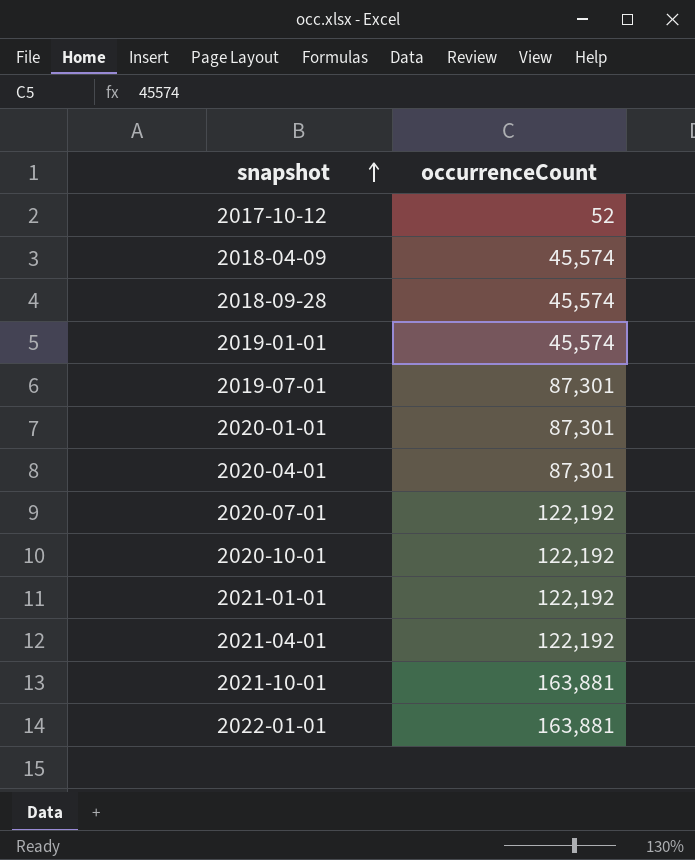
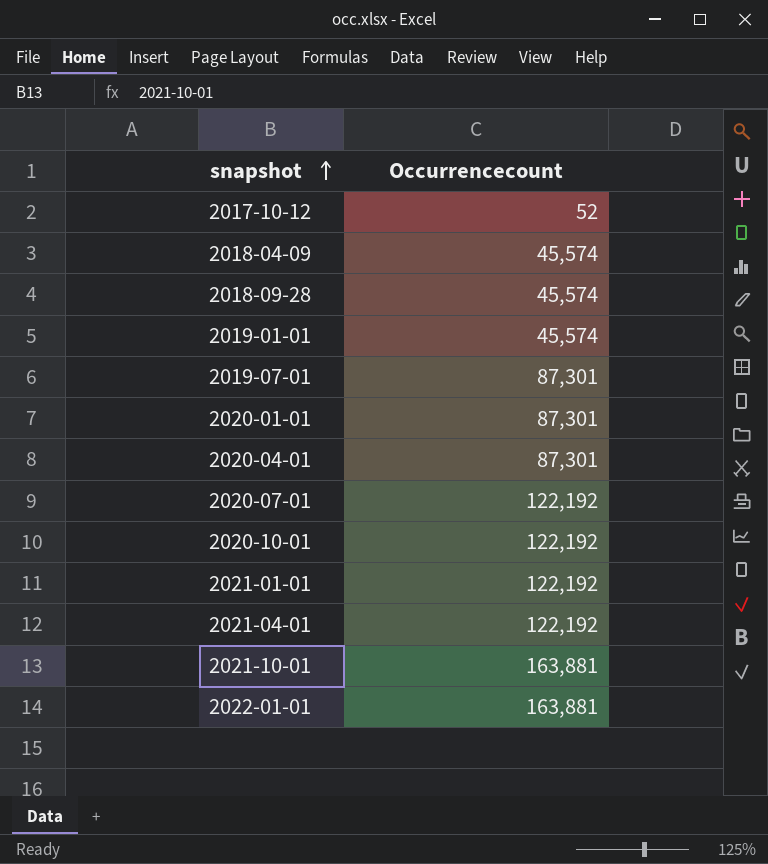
column name: occurrenceCount -> Occurrencecount

